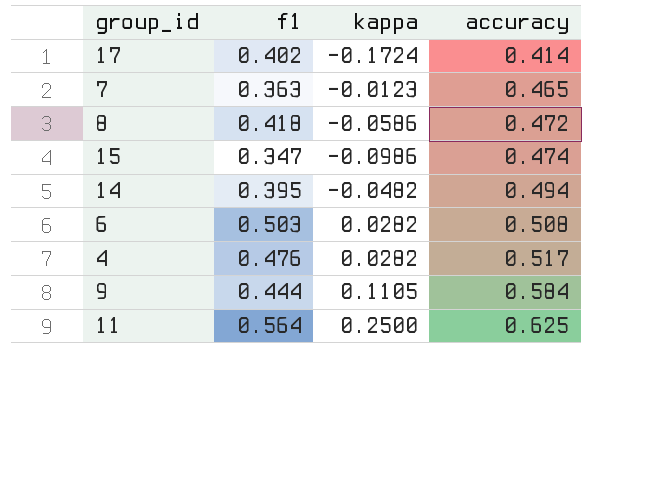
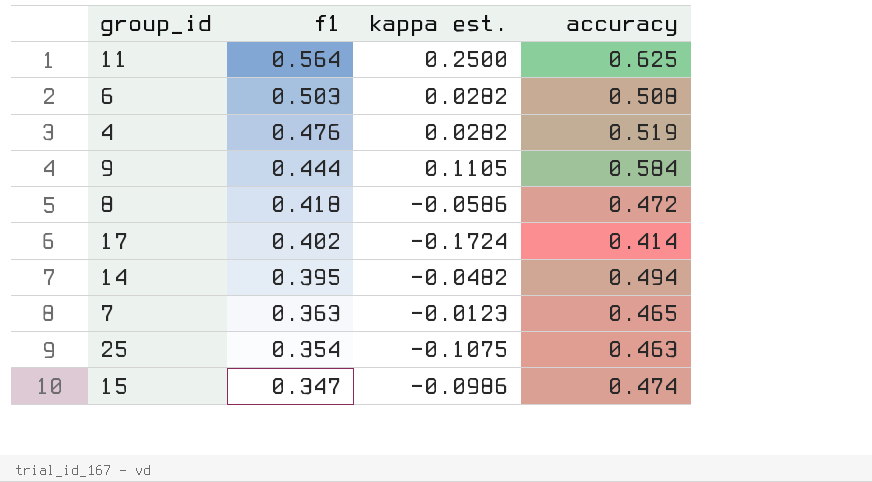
row order: accuracy ascending -> f1 descending
column name: kappa -> kappa est.
4 | accuracy: 0.517 -> 0.519
row 25: none -> 0.354 | -0.1075 | 0.463

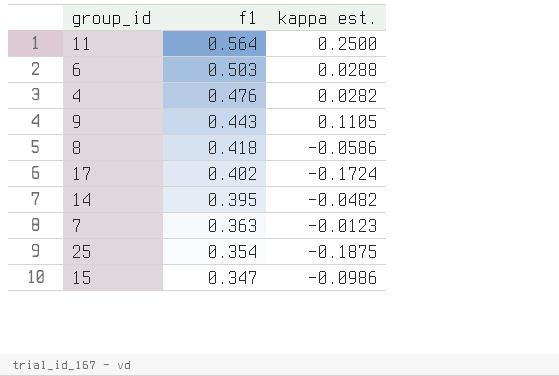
column accuracy | position: 4 -> none
6 | kappa est.: 0.0282 -> 0.0288
9 | f1: 0.444 -> 0.443
25 | kappa est.: -0.1075 -> -0.1875

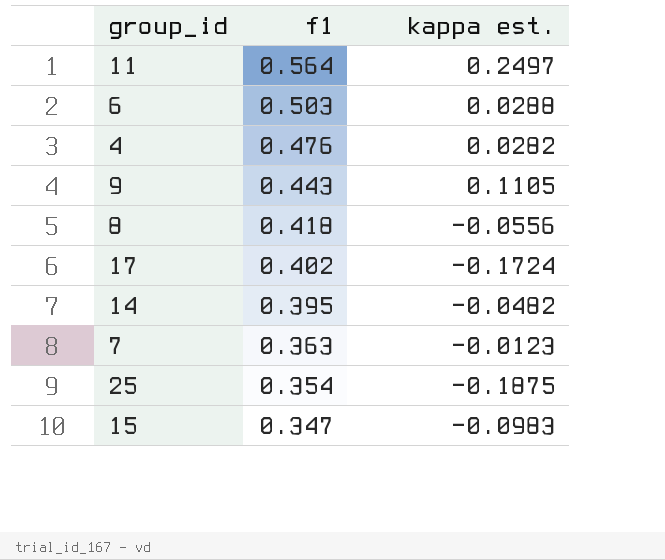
11 | kappa est.: 0.2500 -> 0.2497
8 | kappa est.: -0.0586 -> -0.0556
15 | kappa est.: -0.0986 -> -0.0983

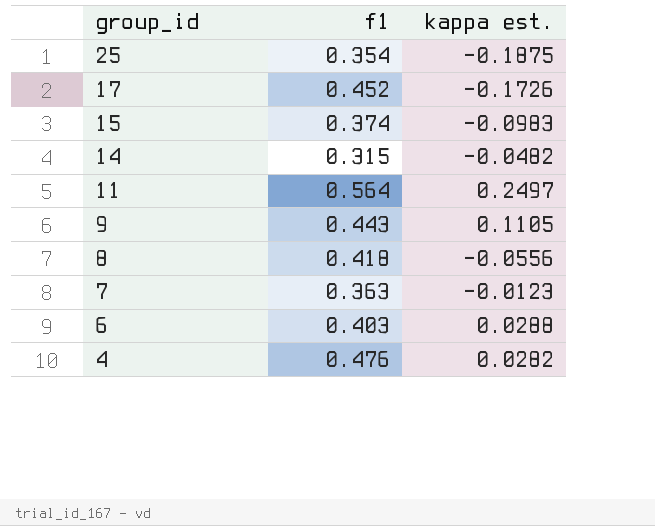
row order: f1 descending -> group_id descending
17 | f1: 0.402 -> 0.452
17 | kappa est.: -0.1724 -> -0.1726
15 | f1: 0.347 -> 0.374
14 | f1: 0.395 -> 0.315
6 | f1: 0.503 -> 0.403

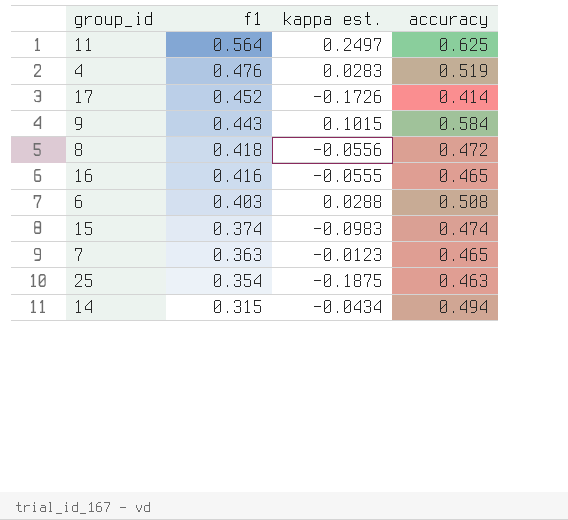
row order: group_id descending -> f1 descending
column accuracy | position: none -> 4
4 | kappa est.: 0.0282 -> 0.0283
9 | kappa est.: 0.1105 -> 0.1015
row 16: none -> 0.416 | -0.0555 | 0.465
14 | kappa est.: -0.0482 -> -0.0434

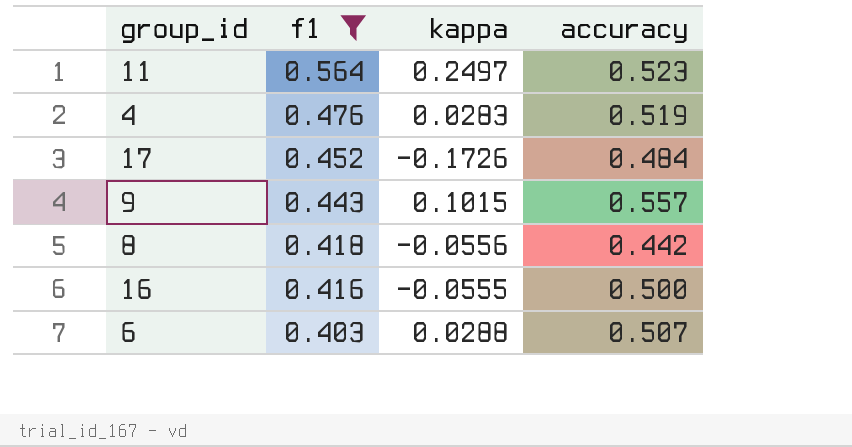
filter: none -> f1 >= 0.403
column name: kappa est. -> kappa
11 | accuracy: 0.625 -> 0.523
17 | accuracy: 0.414 -> 0.484
9 | accuracy: 0.584 -> 0.557
8 | accuracy: 0.472 -> 0.442
16 | accuracy: 0.465 -> 0.500
6 | accuracy: 0.508 -> 0.507

